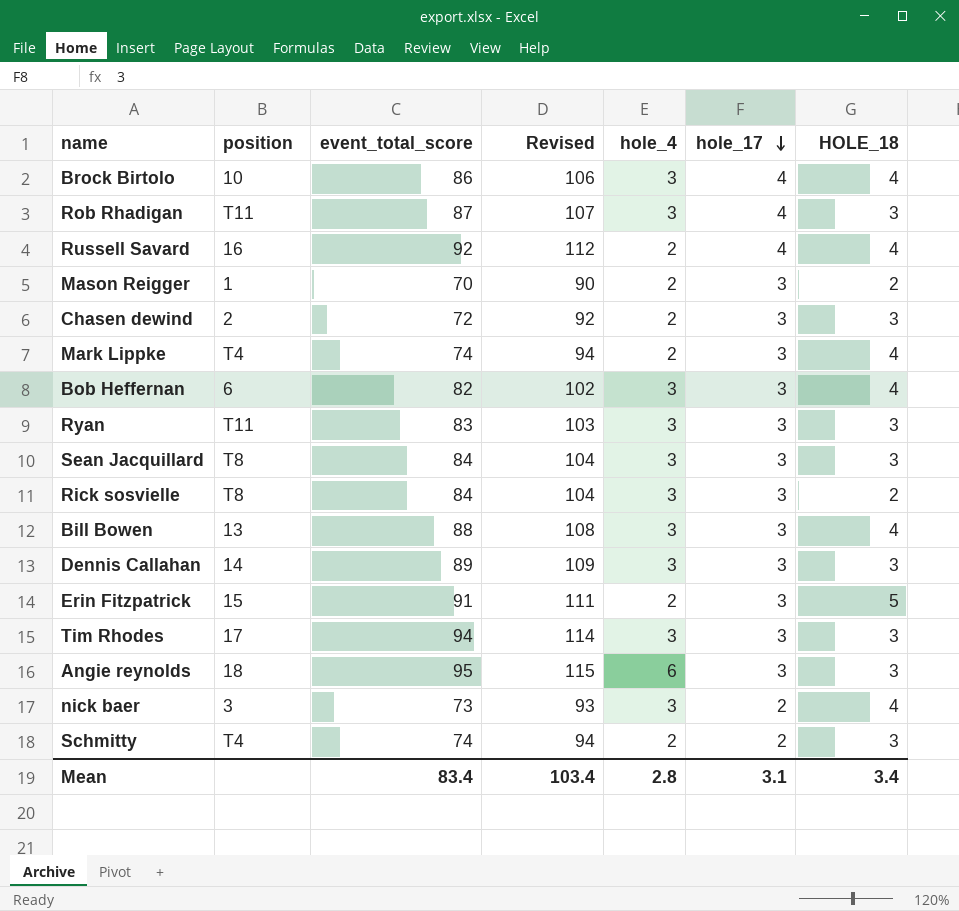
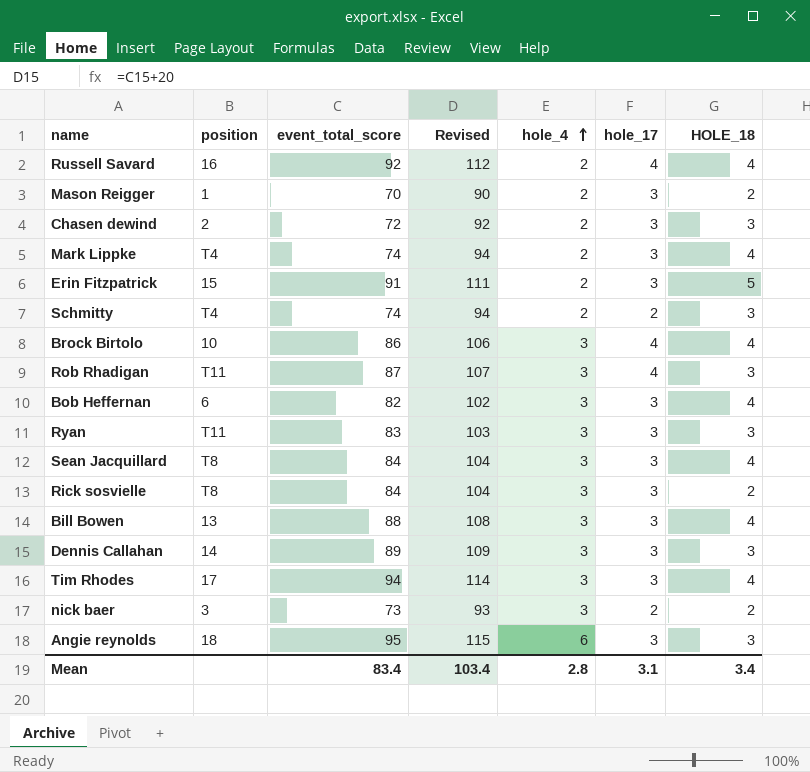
row order: hole_17 descending -> hole_4 ascending
Sean Jacquillard | HOLE_18: 3 -> 4
Tim Rhodes | HOLE_18: 3 -> 4
nick baer | HOLE_18: 4 -> 2

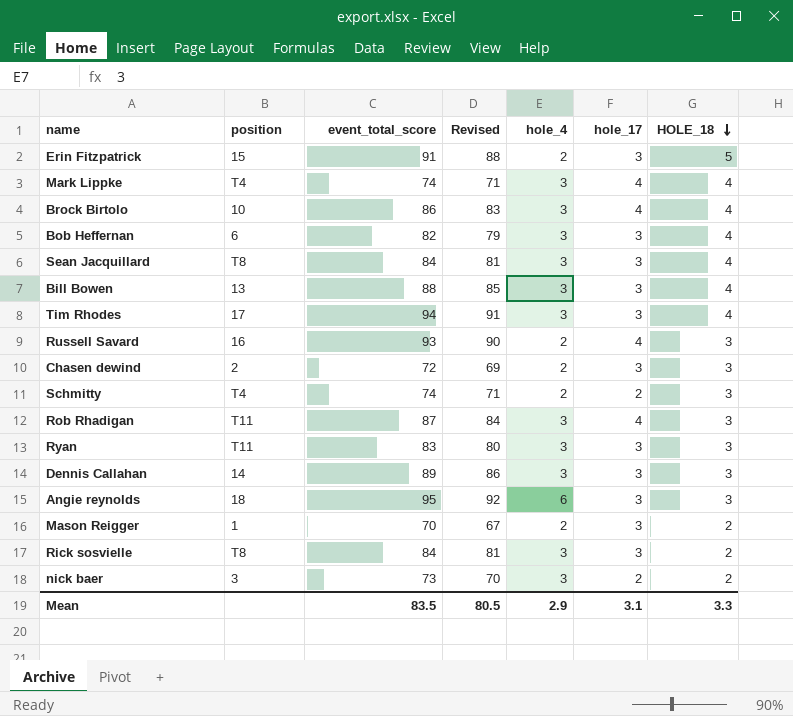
row order: hole_4 ascending -> HOLE_18 descending
column Revised | formula: [event_total_score] + 20 -> [event_total_score] - 3
Mark Lippke | hole_4: 2 -> 3
Mark Lippke | hole_17: 3 -> 4
Russell Savard | event_total_score: 92 -> 93
Russell Savard | HOLE_18: 4 -> 3
Mean | event_total_score: 83.4 -> 83.5
Mean | Revised: 103.4 -> 80.5
Mean | hole_4: 2.8 -> 2.9
Mean | HOLE_18: 3.4 -> 3.3

